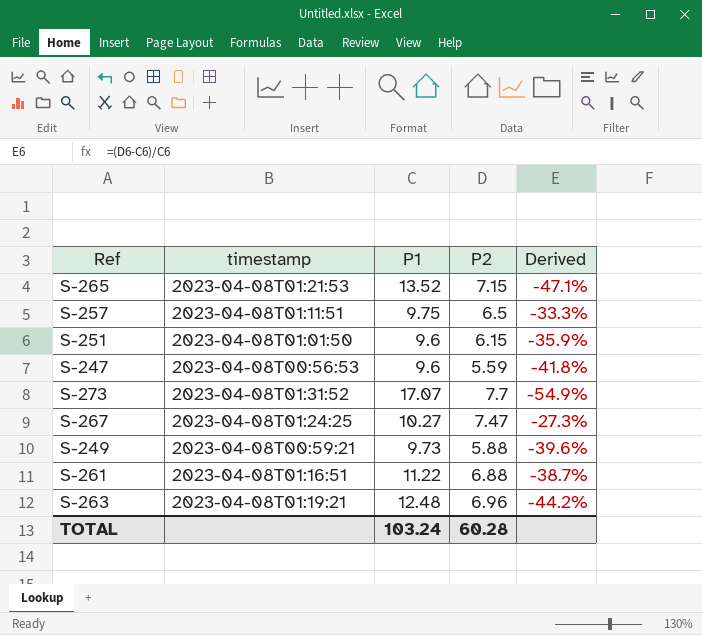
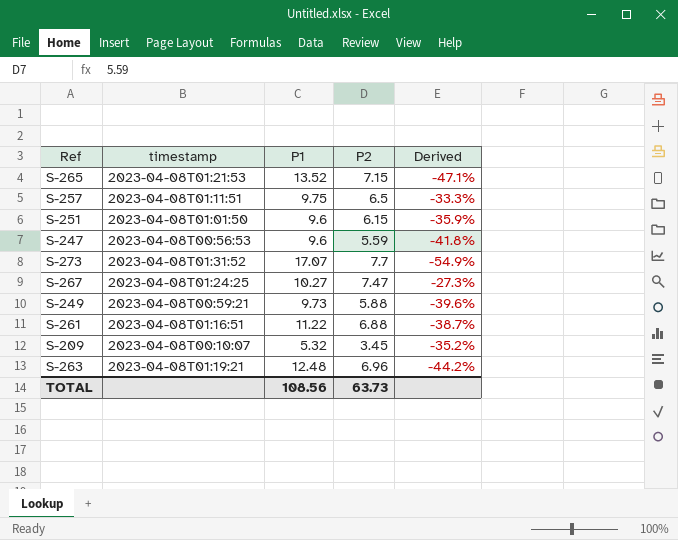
row S-209: none -> 2023-04-08T00:10:07 | 5.32 | 3.45 | -35.2%
TOTAL | P1: 103.24 -> 108.56
TOTAL | P2: 60.28 -> 63.73

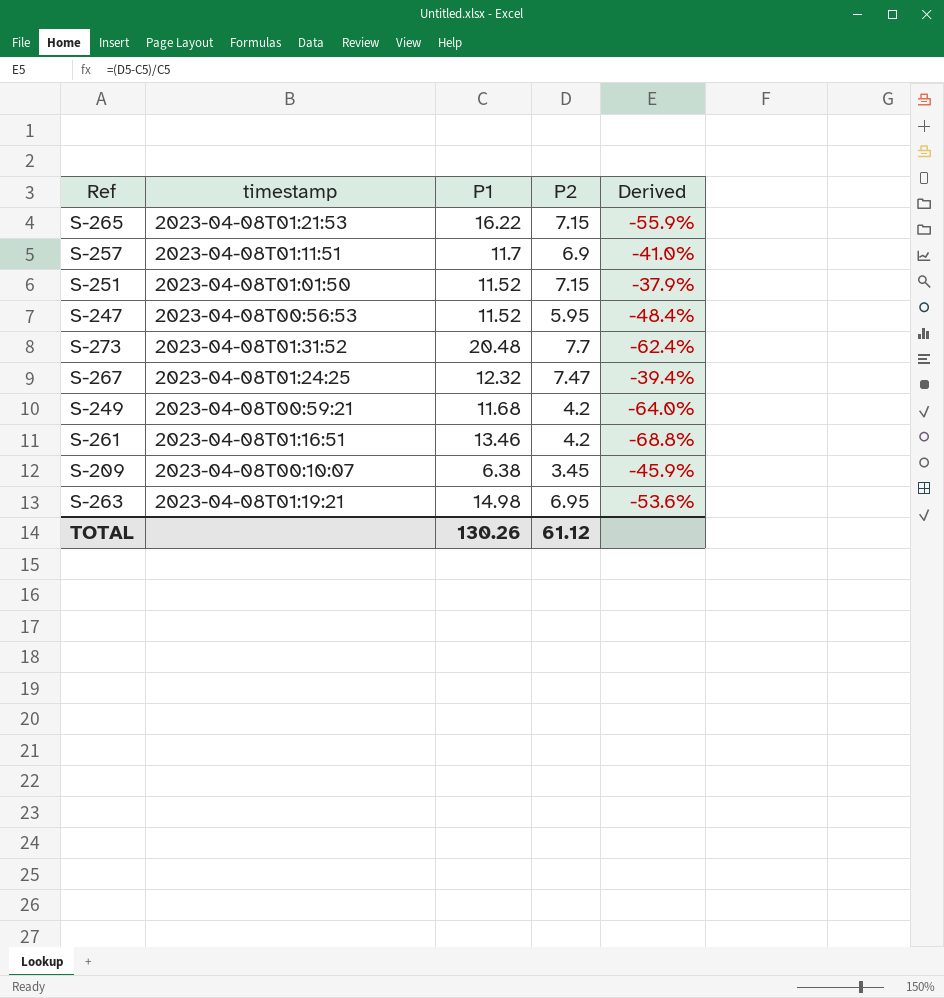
S-265 | P1: 13.52 -> 16.22
S-265 | Derived: -47.1% -> -55.9%
S-257 | P1: 9.75 -> 11.7
S-257 | P2: 6.5 -> 6.9
S-257 | Derived: -33.3% -> -41.0%
S-251 | P1: 9.6 -> 11.52
S-251 | P2: 6.15 -> 7.15
S-251 | Derived: -35.9% -> -37.9%
S-247 | P1: 9.6 -> 11.52
S-247 | P2: 5.59 -> 5.95
S-247 | Derived: -41.8% -> -48.4%
S-273 | P1: 17.07 -> 20.48
S-273 | Derived: -54.9% -> -62.4%
S-267 | P1: 10.27 -> 12.32
S-267 | Derived: -27.3% -> -39.4%
S-249 | P1: 9.73 -> 11.68
S-249 | P2: 5.88 -> 4.2
S-249 | Derived: -39.6% -> -64.0%
S-261 | P1: 11.22 -> 13.46
S-261 | P2: 6.88 -> 4.2
S-261 | Derived: -38.7% -> -68.8%
S-209 | P1: 5.32 -> 6.38
S-209 | Derived: -35.2% -> -45.9%
S-263 | P1: 12.48 -> 14.98
S-263 | P2: 6.96 -> 6.95
S-263 | Derived: -44.2% -> -53.6%
TOTAL | P1: 108.56 -> 130.26
TOTAL | P2: 63.73 -> 61.12

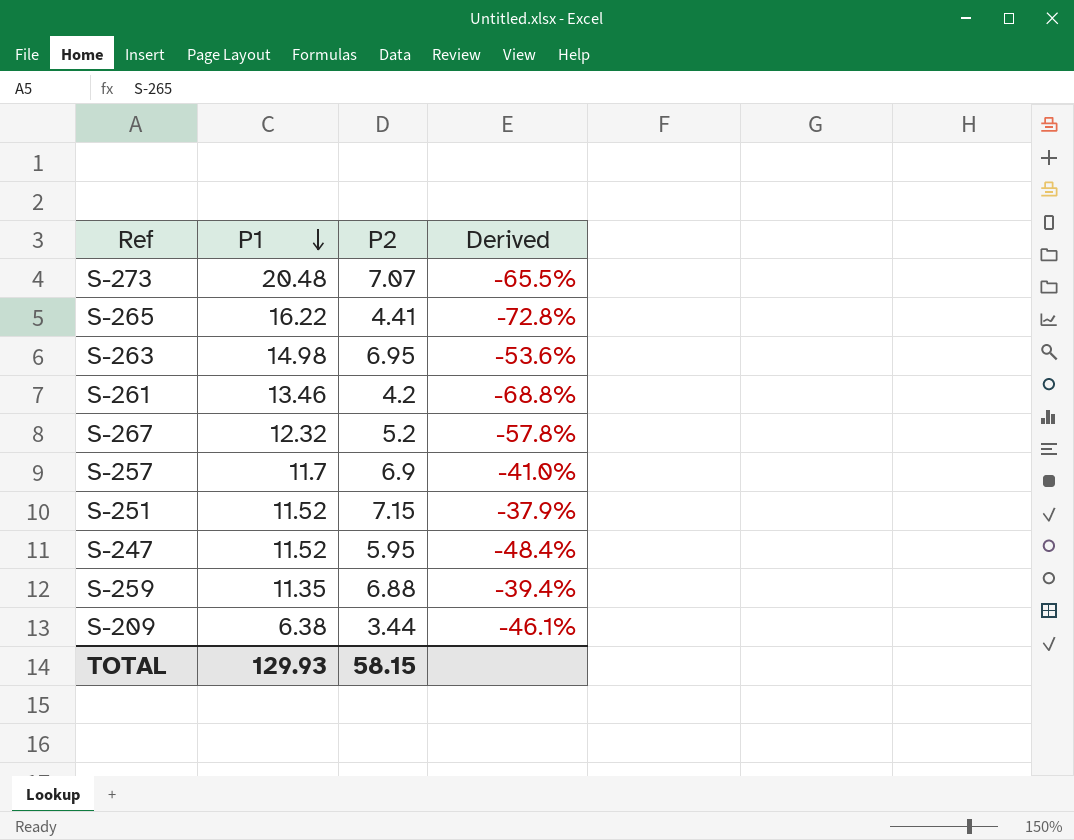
row order: none -> P1 descending
column timestamp | position: 2 -> none
row S-249: 2023-04-08T00:59:21 | 11.68 | 4.2 | -64.0% -> none
S-273 | P2: 7.7 -> 7.07
S-273 | Derived: -62.4% -> -65.5%
S-265 | P2: 7.15 -> 4.41
S-265 | Derived: -55.9% -> -72.8%
S-267 | P2: 7.47 -> 5.2
S-267 | Derived: -39.4% -> -57.8%
row S-259: none -> 11.35 | 6.88 | -39.4%
S-209 | P2: 3.45 -> 3.44
S-209 | Derived: -45.9% -> -46.1%
TOTAL | P1: 130.26 -> 129.93
TOTAL | P2: 61.12 -> 58.15

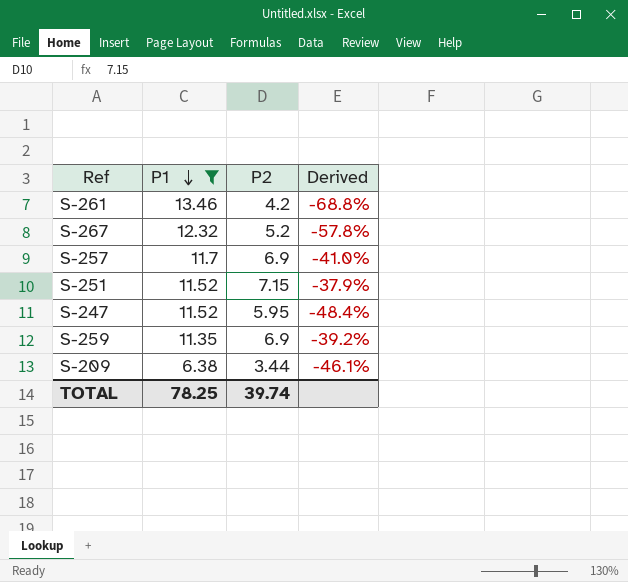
filter: none -> P1 <= 13.46
S-259 | P2: 6.88 -> 6.9
S-259 | Derived: -39.4% -> -39.2%
TOTAL | P1: 129.93 -> 78.25
TOTAL | P2: 58.15 -> 39.74

